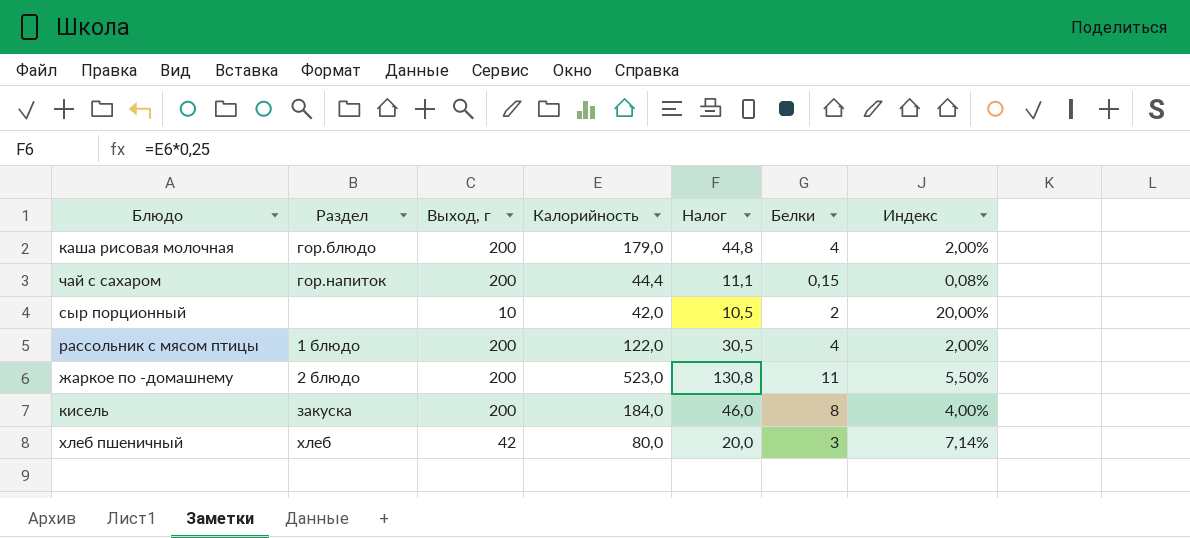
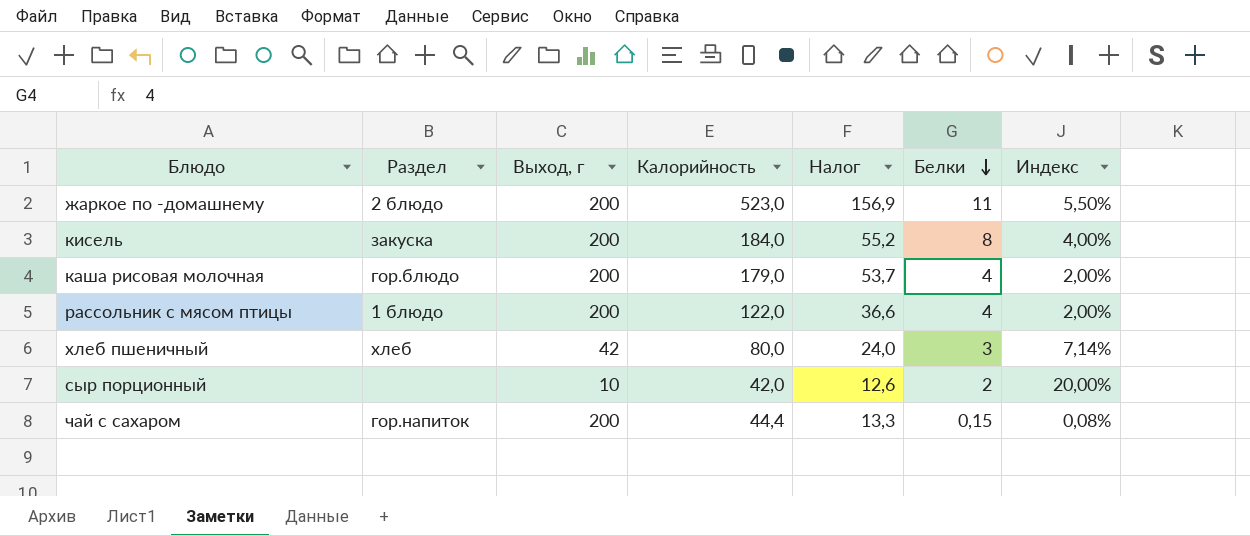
row order: none -> Белки descending
column Налог | formula: [Калорийность] * 0,25 -> [Калорийность] * 0,3

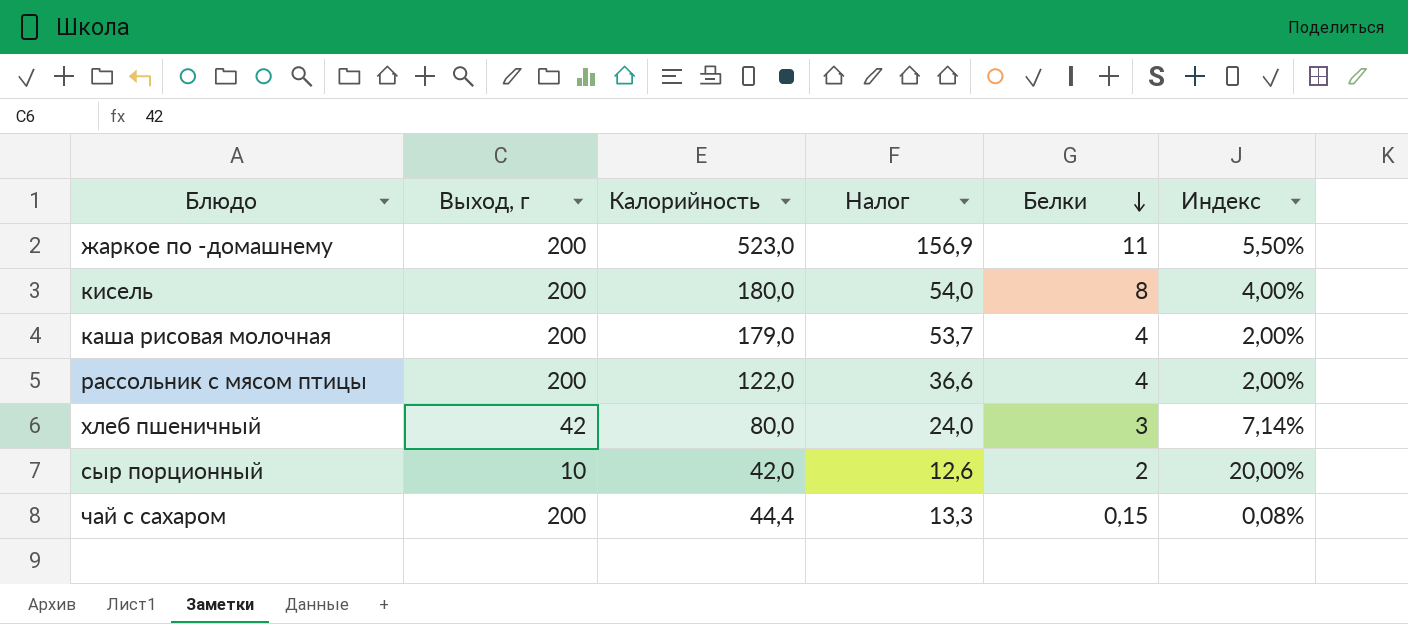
column Раздел | position: 2 -> none
кисель | Калорийность: 184,0 -> 180,0
кисель | Налог: 55,2 -> 54,0

